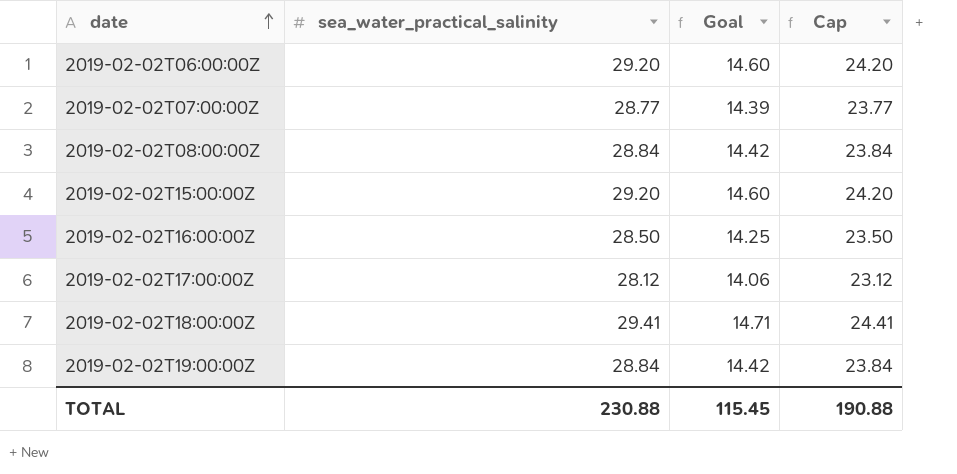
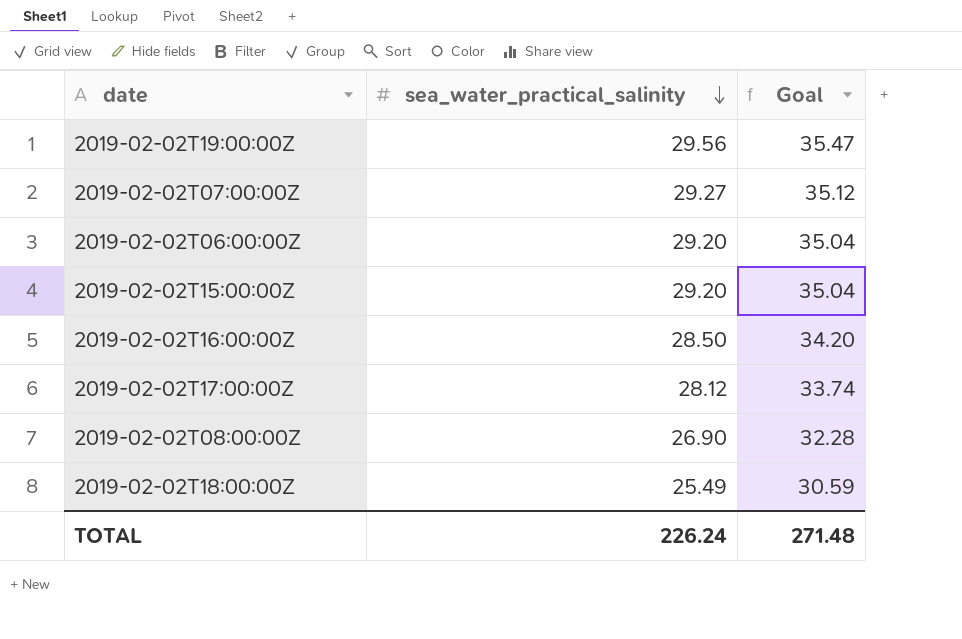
row order: date ascending -> sea_water_practical_salinity descending
column Cap | formula: [sea_water_practical_salinity] - 5 -> none
column Goal | formula: [sea_water_practical_salinity] * 0.5 -> [sea_water_practical_salinity] * 1.2
2019-02-02T19:00:00Z | sea_water_practical_salinity: 28.84 -> 29.56
2019-02-02T07:00:00Z | sea_water_practical_salinity: 28.77 -> 29.27
2019-02-02T08:00:00Z | sea_water_practical_salinity: 28.84 -> 26.90
2019-02-02T18:00:00Z | sea_water_practical_salinity: 29.41 -> 25.49
TOTAL | sea_water_practical_salinity: 230.88 -> 226.24
TOTAL | Goal: 115.45 -> 271.48

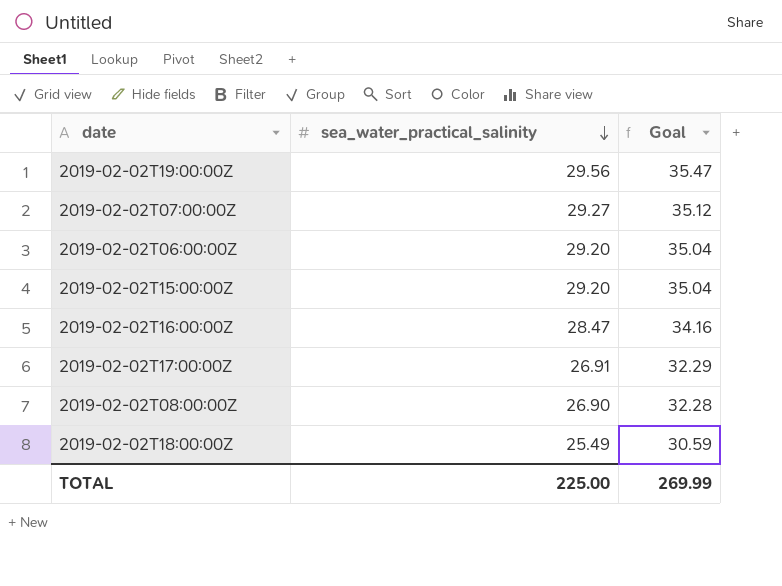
2019-02-02T16:00:00Z | sea_water_practical_salinity: 28.50 -> 28.47
2019-02-02T16:00:00Z | Goal: 34.20 -> 34.16
2019-02-02T17:00:00Z | sea_water_practical_salinity: 28.12 -> 26.91
2019-02-02T17:00:00Z | Goal: 33.74 -> 32.29
TOTAL | sea_water_practical_salinity: 226.24 -> 225.00
TOTAL | Goal: 271.48 -> 269.99

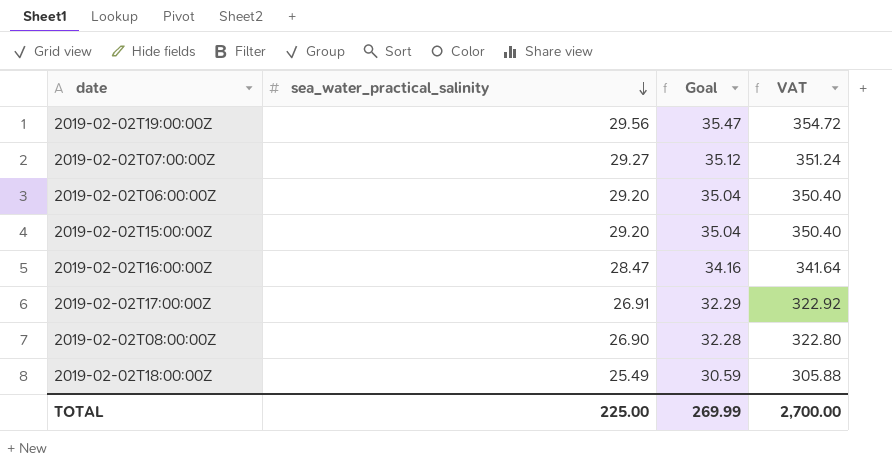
column VAT | formula: none -> [sea_water_practical_salinity] * 12

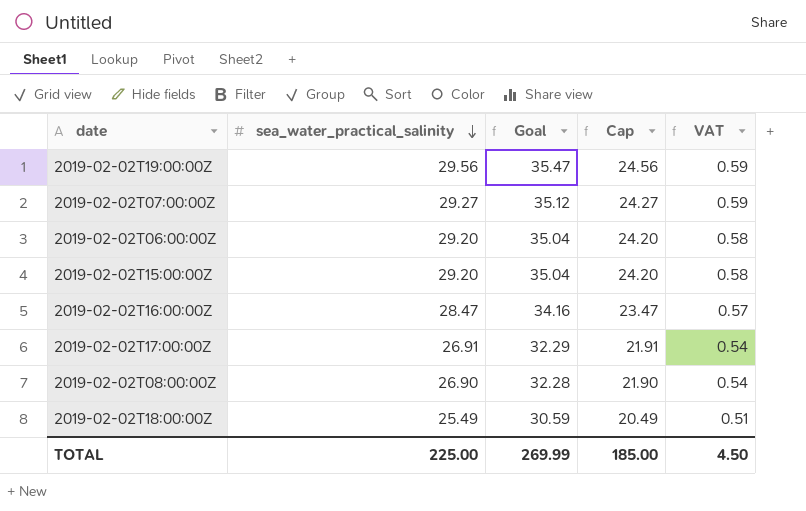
column Cap | formula: none -> [sea_water_practical_salinity] - 5
column VAT | formula: [sea_water_practical_salinity] * 12 -> [sea_water_practical_salinity] * 0.02
TOTAL | VAT: 2,700.00 -> 4.50

